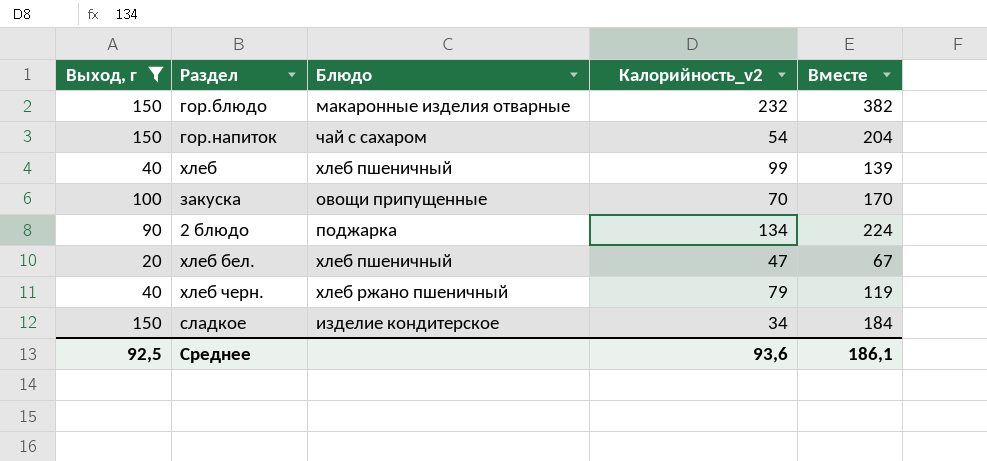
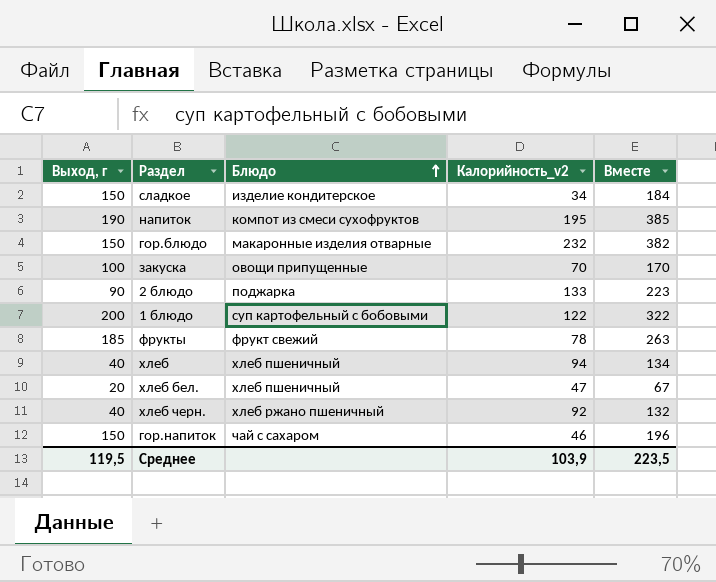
filter: Выход, г <= 150 -> none
row order: none -> Блюдо ascending
2 блюдо | Калорийность_v2: 134 -> 133
2 блюдо | Вместе: 224 -> 223
хлеб | Калорийность_v2: 99 -> 94
хлеб | Вместе: 139 -> 134
хлеб черн. | Калорийность_v2: 79 -> 92
хлеб черн. | Вместе: 119 -> 132
гор.напиток | Калорийность_v2: 54 -> 46
гор.напиток | Вместе: 204 -> 196
Среднее | Выход, г: 92,5 -> 119,5
Среднее | Калорийность_v2: 93,6 -> 103,9
Среднее | Вместе: 186,1 -> 223,5

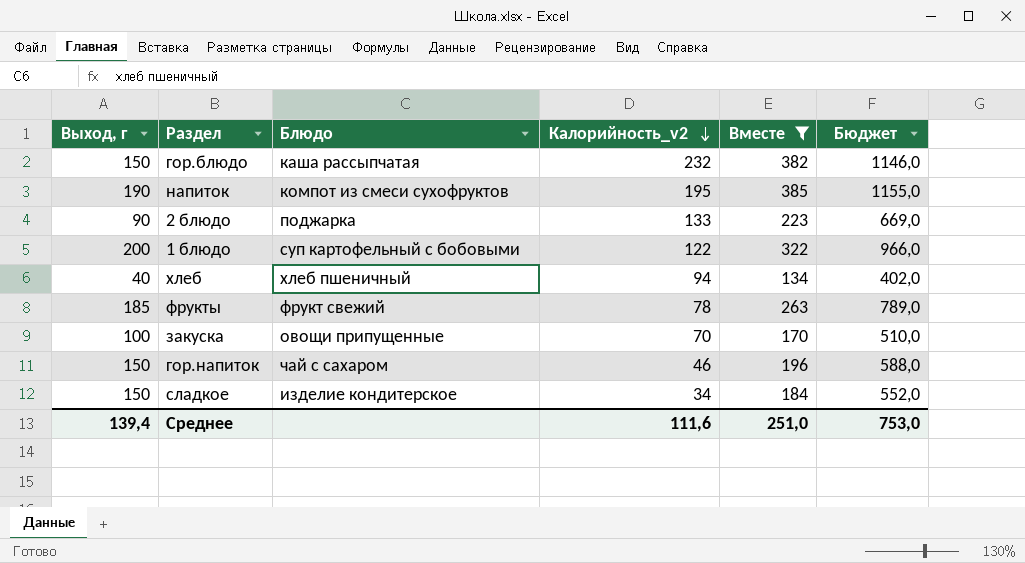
filter: none -> Вместе >= 134
row order: Блюдо ascending -> Калорийность_v2 descending
column Бюджет | formula: none -> [Вместе] * 3
гор.блюдо | Блюдо: макаронные изделия отварные -> каша рассыпчатая
Среднее | Выход, г: 119,5 -> 139,4
Среднее | Калорийность_v2: 103,9 -> 111,6
Среднее | Вместе: 223,5 -> 251,0

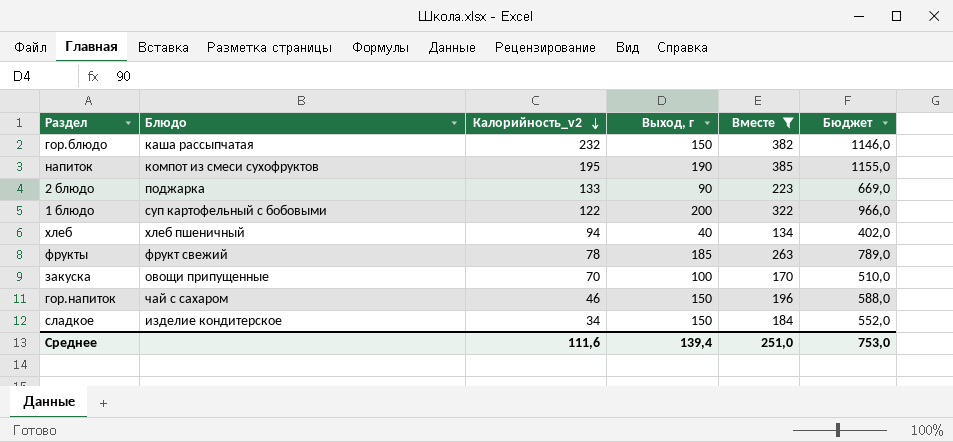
column Выход, г | position: 1 -> 4

